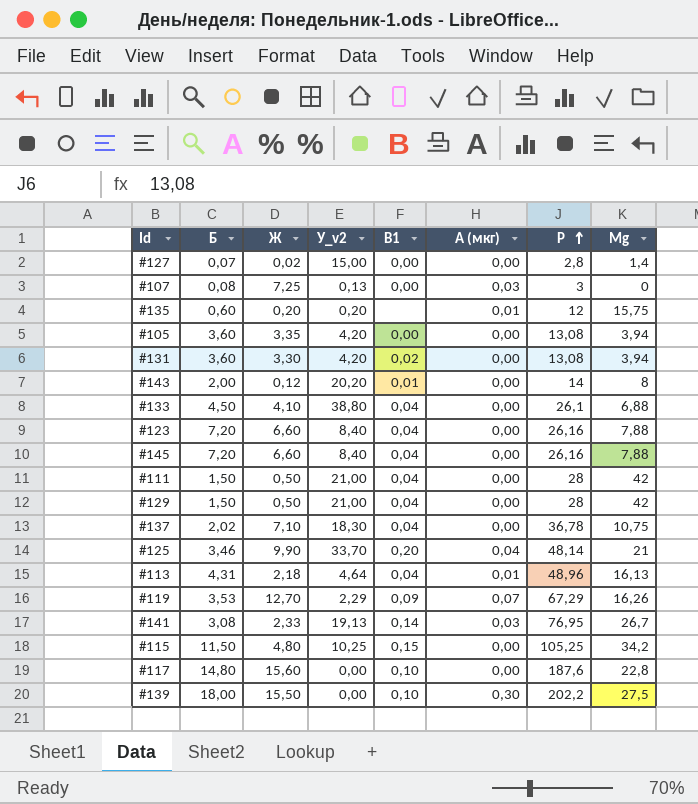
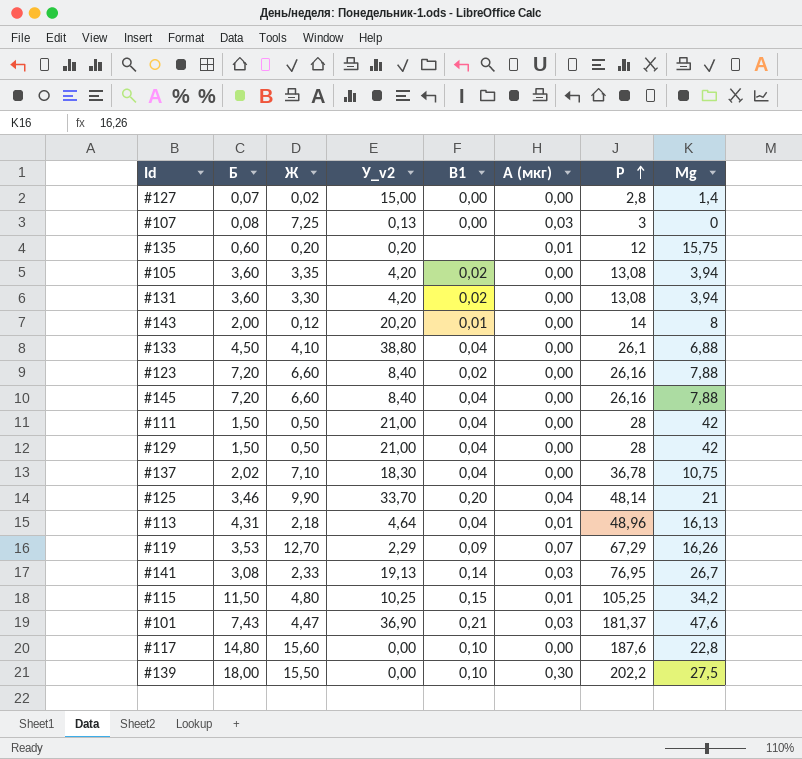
#105 | В1: 0,00 -> 0,02
#123 | В1: 0,04 -> 0,02
#115 | А (мкг): 0,00 -> 0,01
row #101: none -> 7,43 | 4,47 | 36,90 | 0,21 | 0,03 | 181,37 | 47,6

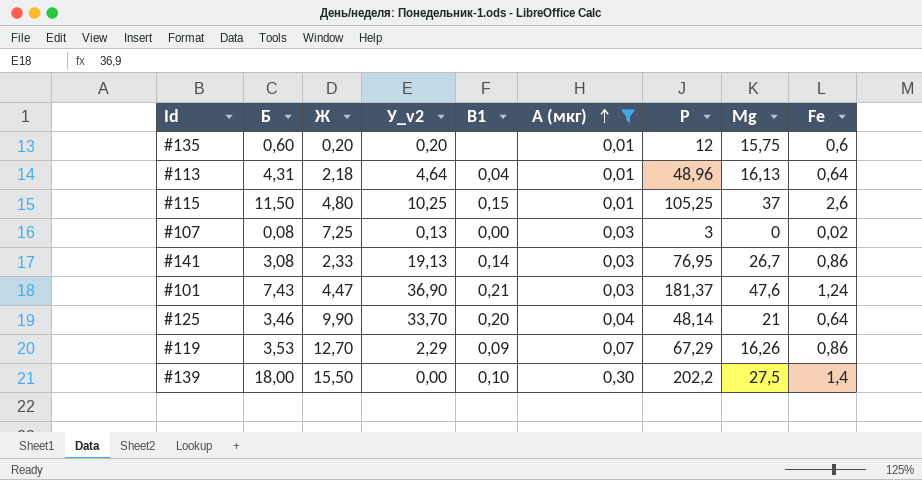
filter: none -> А (мкг) != 0,00
row order: Р ascending -> А (мкг) ascending
column Fe | position: none -> 9
#115 | Mg: 34,2 -> 37

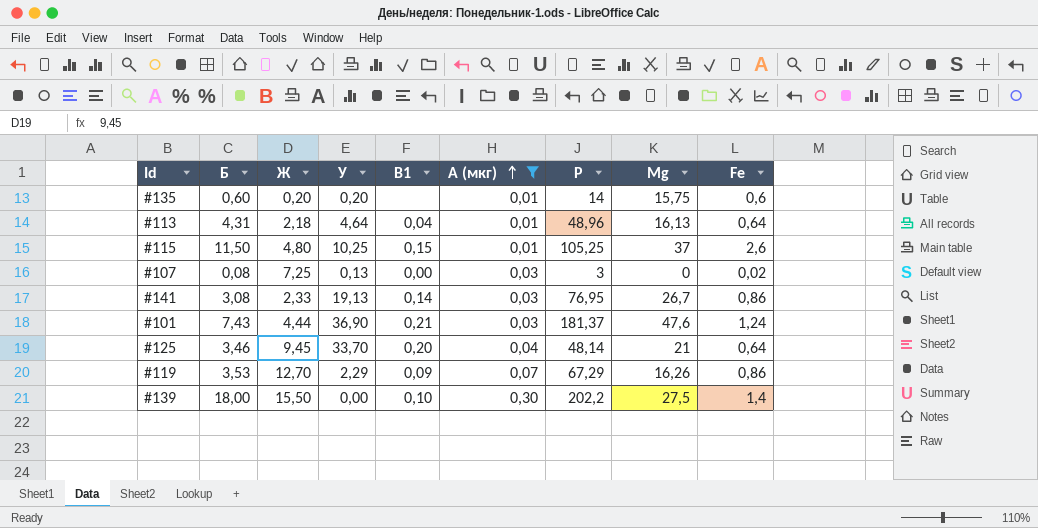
column name: У_v2 -> У
#135 | Р: 12 -> 14
#101 | Ж: 4,47 -> 4,44
#125 | Ж: 9,90 -> 9,45

